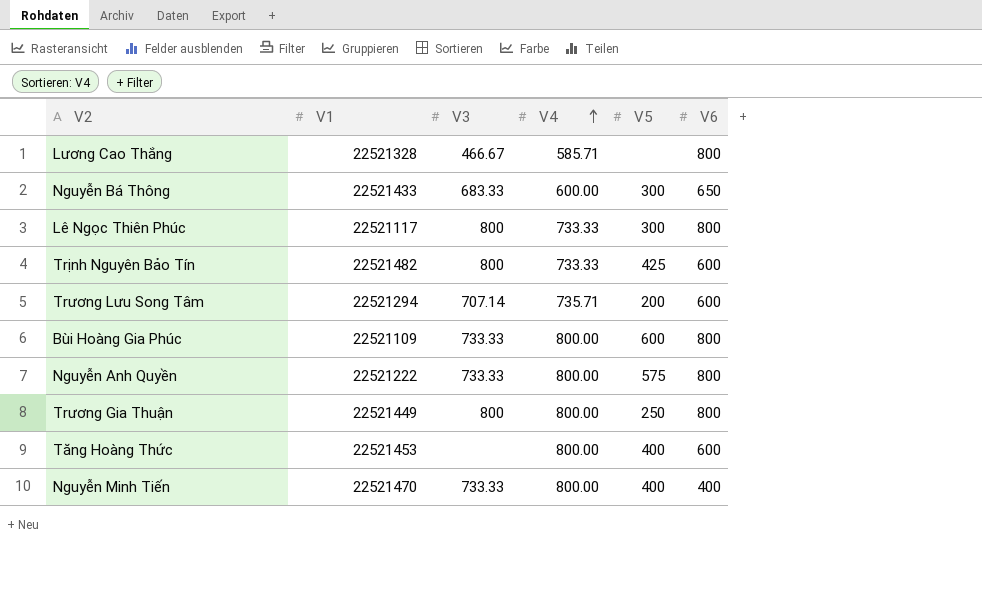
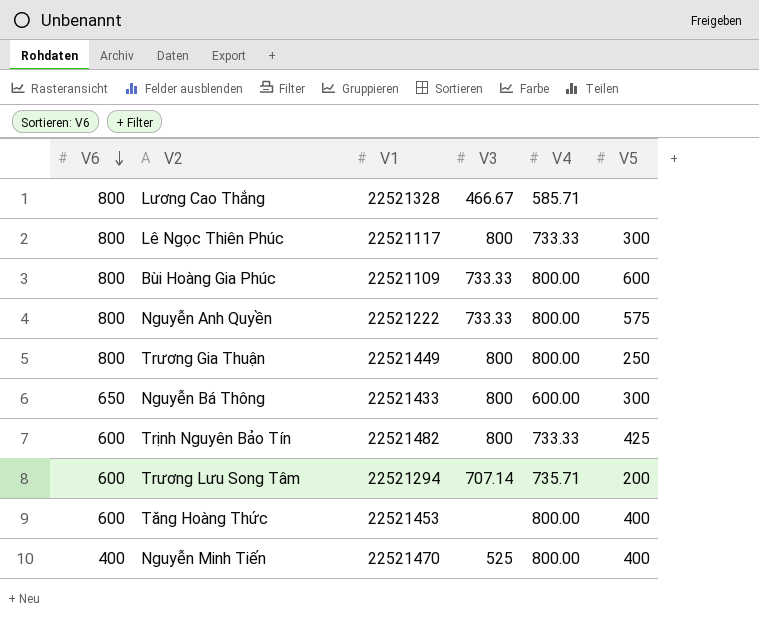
row order: V4 ascending -> V6 descending
column V6 | position: 6 -> 1
Nguyễn Bá Thông | V3: 683.33 -> 800
Nguyễn Minh Tiến | V3: 733.33 -> 525

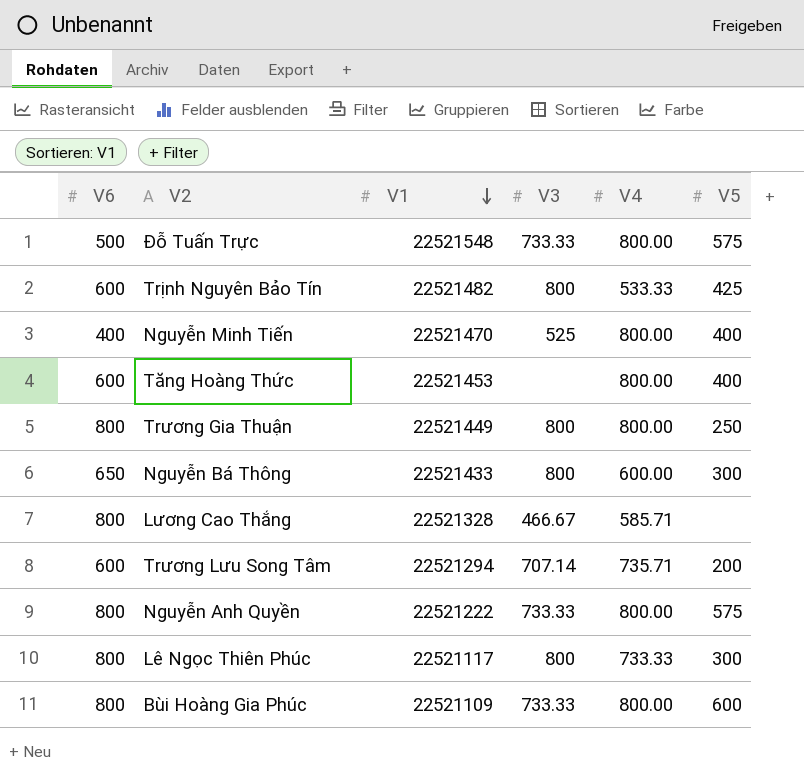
row order: V6 descending -> V1 descending
row Đỗ Tuấn Trực: none -> 500 | 22521548 | 733.33 | 800.00 | 575
Trịnh Nguyên Bảo Tín | V4: 733.33 -> 533.33

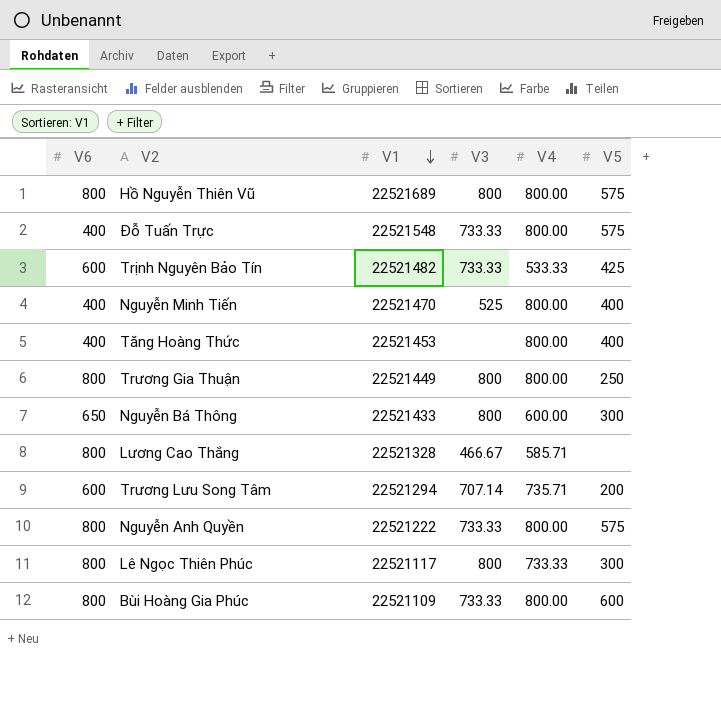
row Hồ Nguyễn Thiên Vũ: none -> 800 | 22521689 | 800 | 800.00 | 575
Đỗ Tuấn Trực | V6: 500 -> 400
Trịnh Nguyên Bảo Tín | V3: 800 -> 733.33
Tăng Hoàng Thức | V6: 600 -> 400

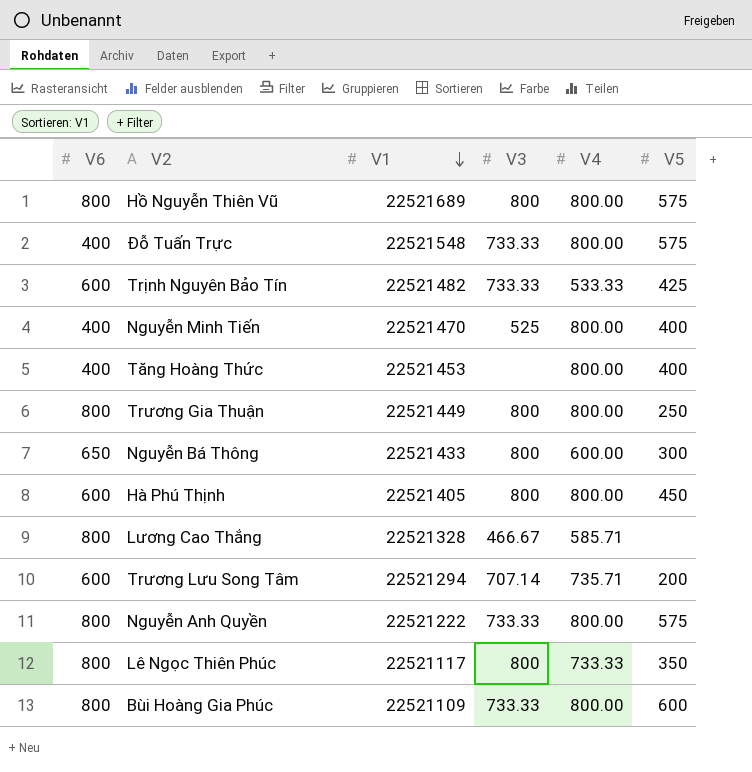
row Hà Phú Thịnh: none -> 600 | 22521405 | 800 | 800.00 | 450
Lê Ngọc Thiên Phúc | V5: 300 -> 350

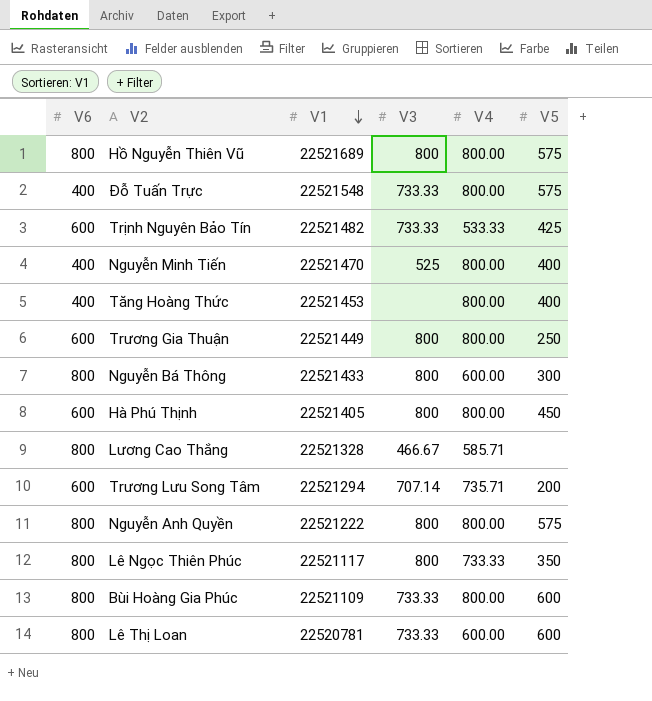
Trương Gia Thuận | V6: 800 -> 600
Nguyễn Bá Thông | V6: 650 -> 800
Nguyễn Anh Quyền | V3: 733.33 -> 800
row Lê Thị Loan: none -> 800 | 22520781 | 733.33 | 600.00 | 600

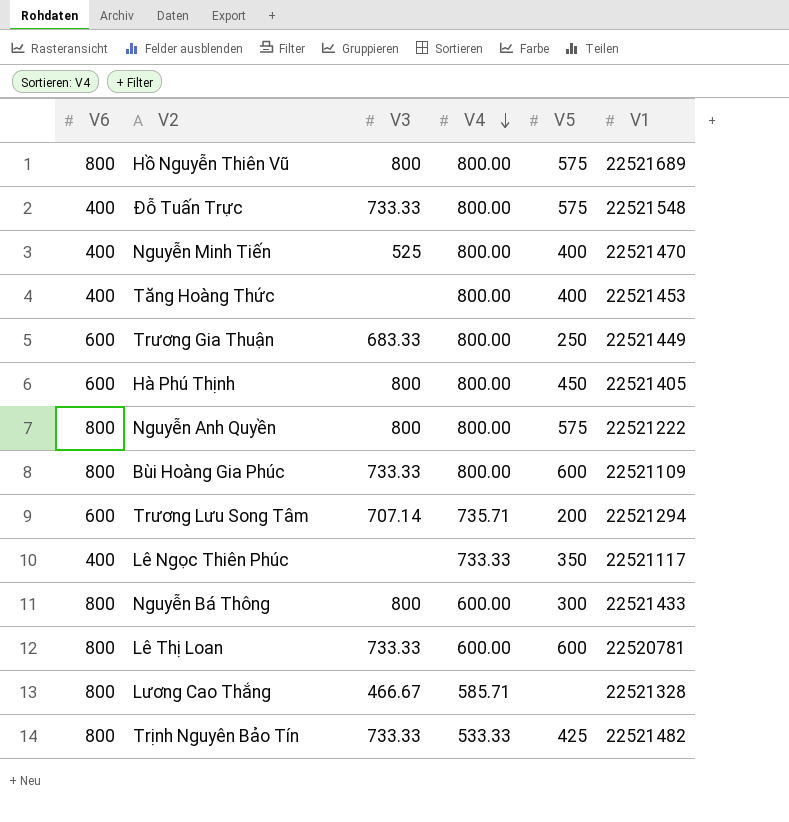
row order: V1 descending -> V4 descending
column V1 | position: 3 -> 6
Trương Gia Thuận | V3: 800 -> 683.33
Lê Ngọc Thiên Phúc | V6: 800 -> 400
Lê Ngọc Thiên Phúc | V3: 800 -> none
Trịnh Nguyên Bảo Tín | V6: 600 -> 800

